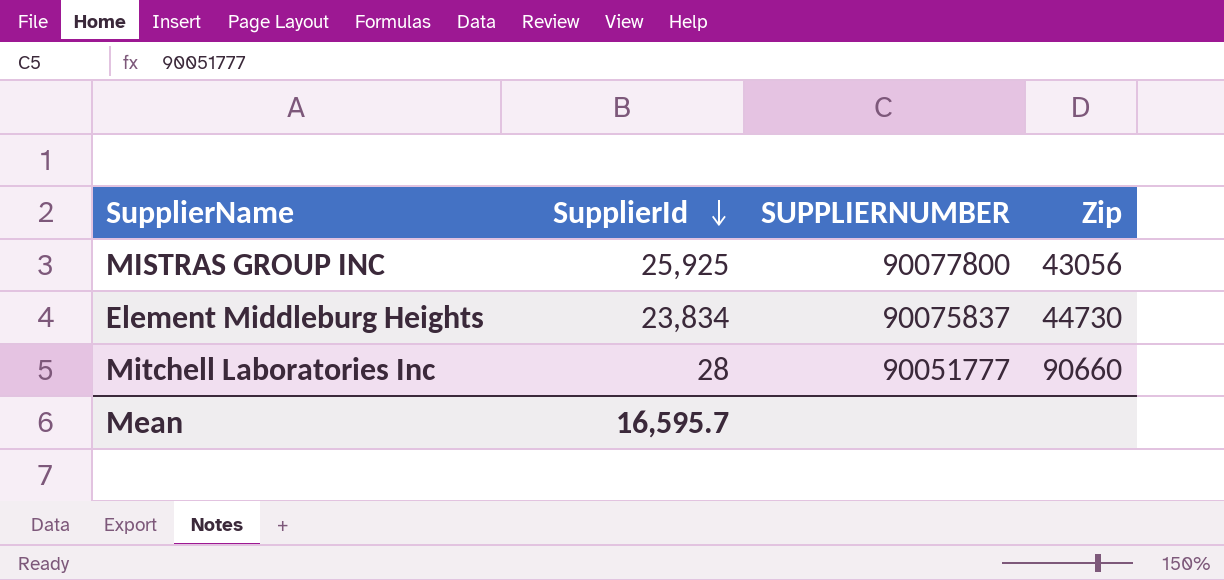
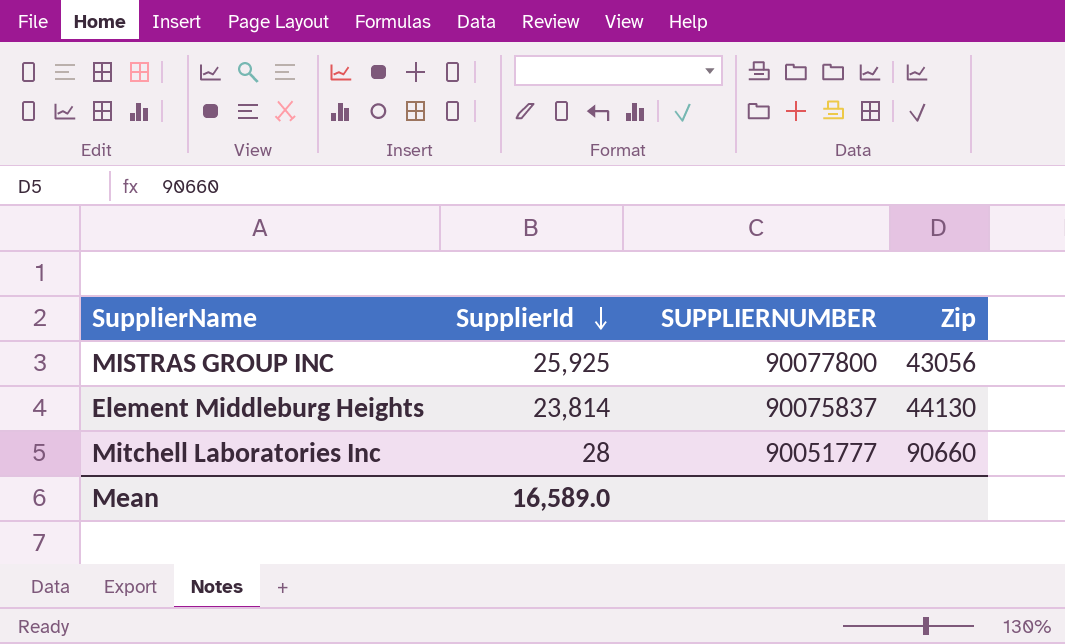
Element Middleburg Heights | SupplierId: 23,834 -> 23,814
Element Middleburg Heights | Zip: 44730 -> 44130
Mean | SupplierId: 16,595.7 -> 16,589.0

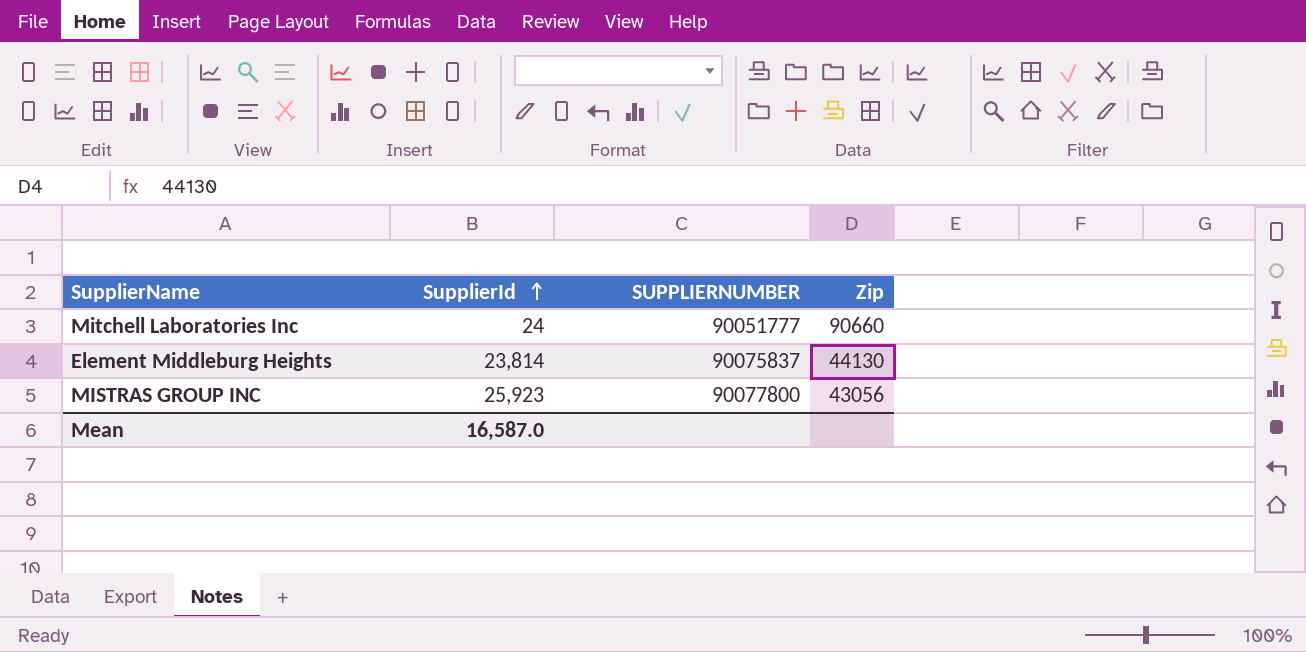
row order: SupplierId descending -> SupplierId ascending
Mitchell Laboratories Inc | SupplierId: 28 -> 24
MISTRAS GROUP INC | SupplierId: 25,925 -> 25,923
Mean | SupplierId: 16,589.0 -> 16,587.0

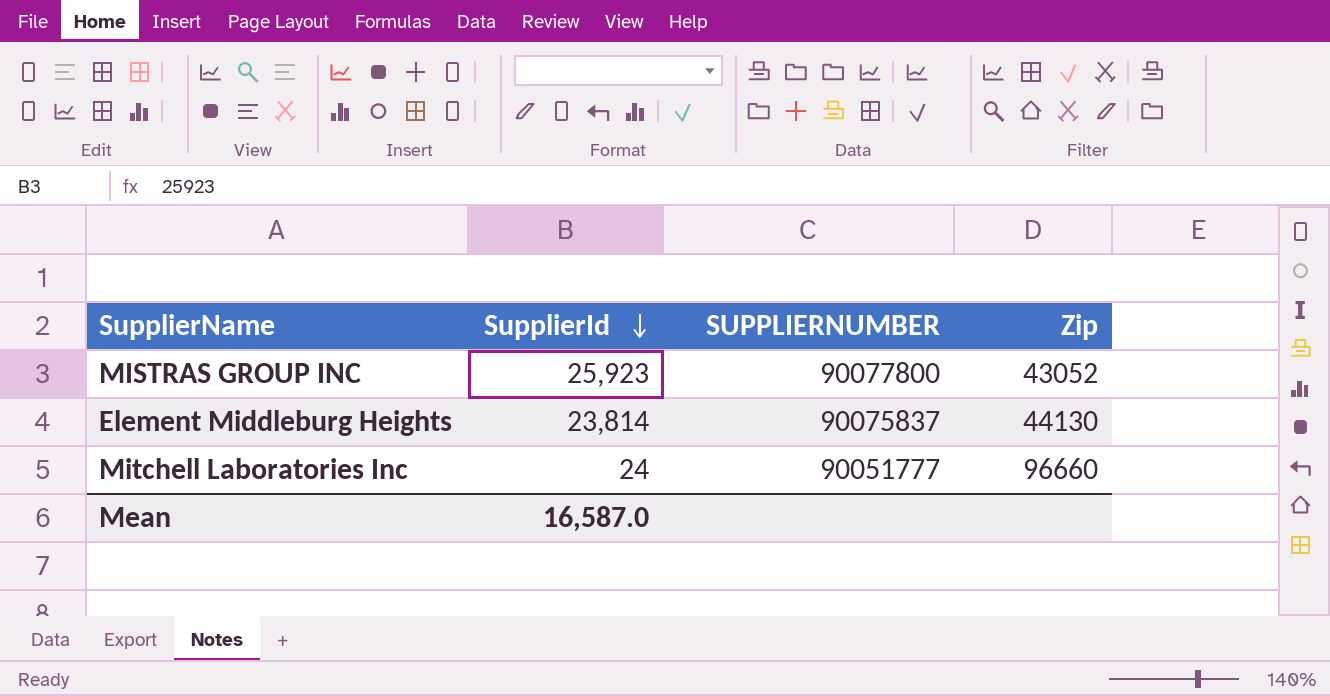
row order: SupplierId ascending -> SupplierId descending
MISTRAS GROUP INC | Zip: 43056 -> 43052
Mitchell Laboratories Inc | Zip: 90660 -> 96660

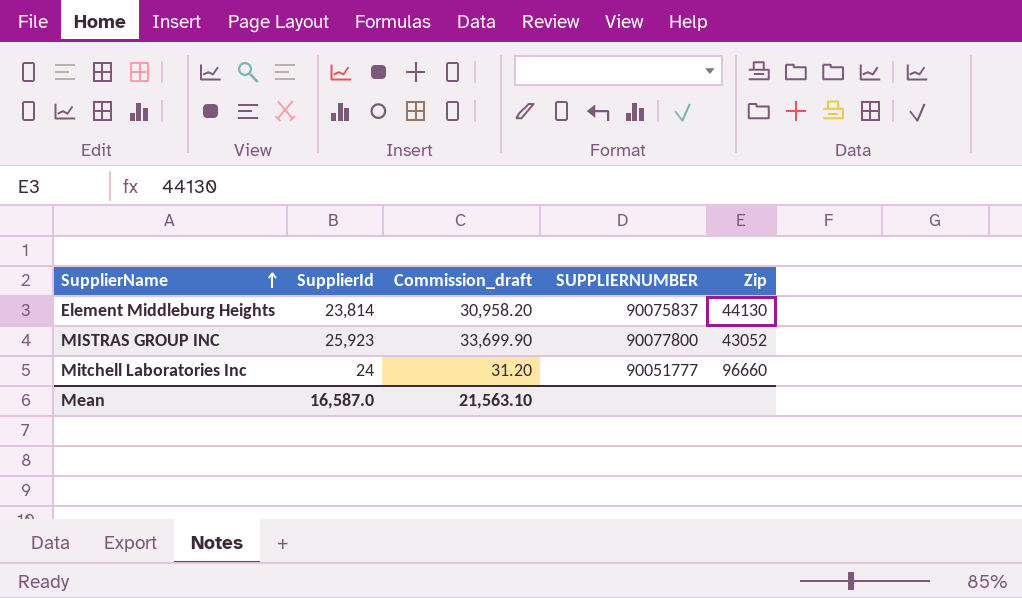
row order: SupplierId descending -> SupplierName ascending
column Commission_draft | formula: none -> [SupplierId] * 1.3

